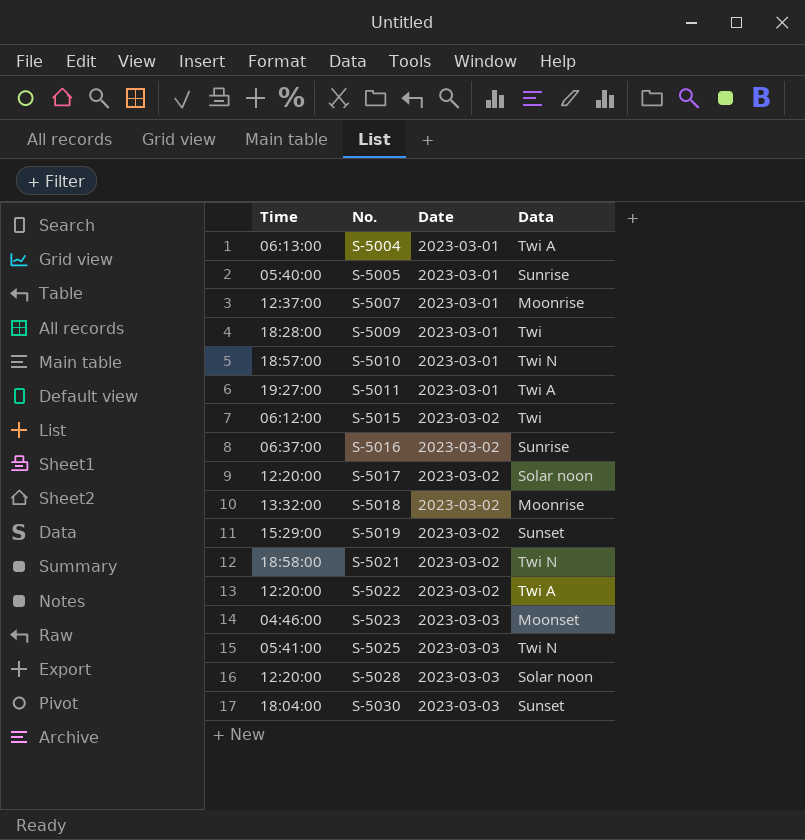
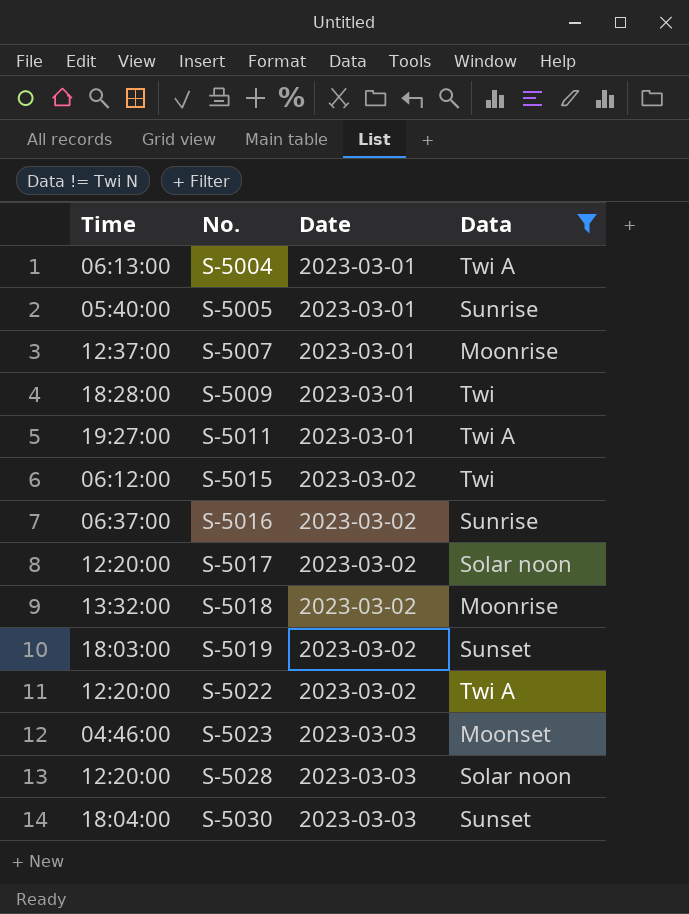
filter: none -> Data != Twi N
S-5019 | Time: 15:29:00 -> 18:03:00

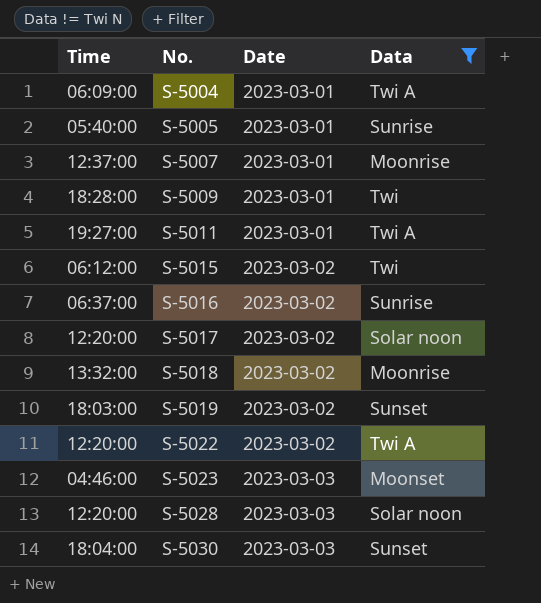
S-5004 | Time: 06:13:00 -> 06:09:00

